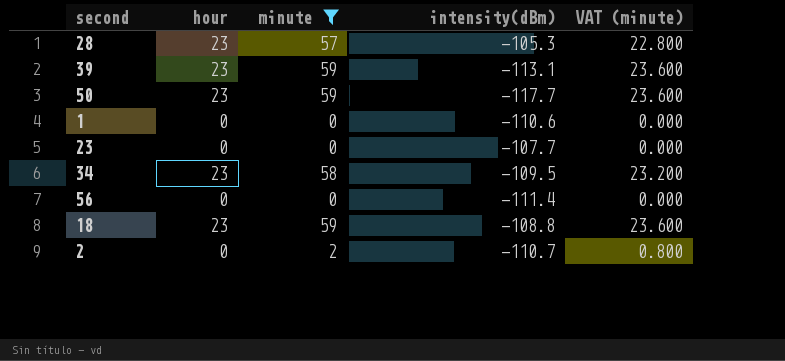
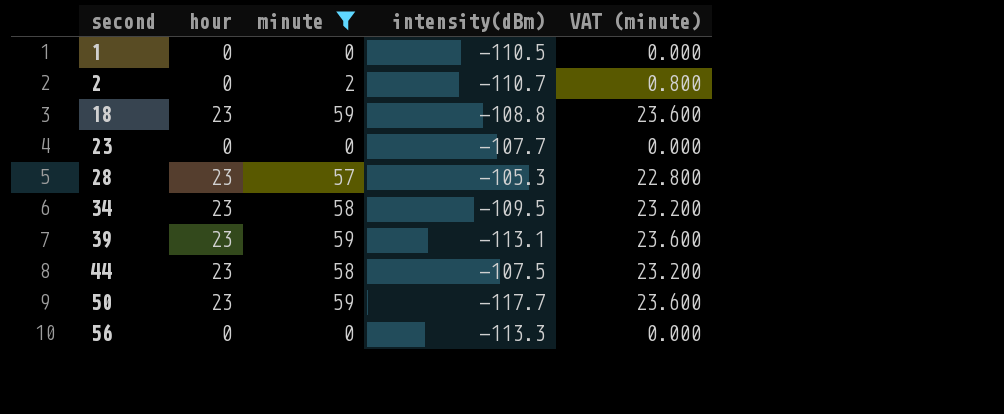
row order: none -> second ascending
1 | intensity(dBm): -110.6 -> -110.5
row 44: none -> 23 | 58 | -107.5 | 23.200
56 | intensity(dBm): -111.4 -> -113.3

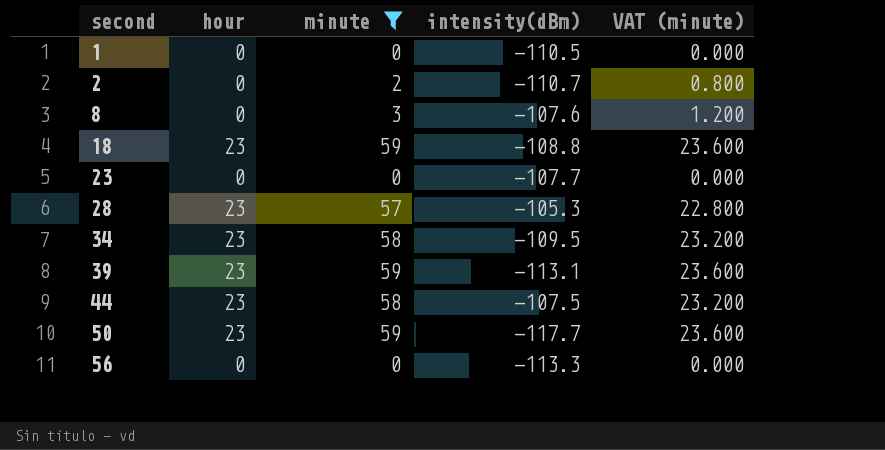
row 8: none -> 0 | 3 | -107.6 | 1.200

